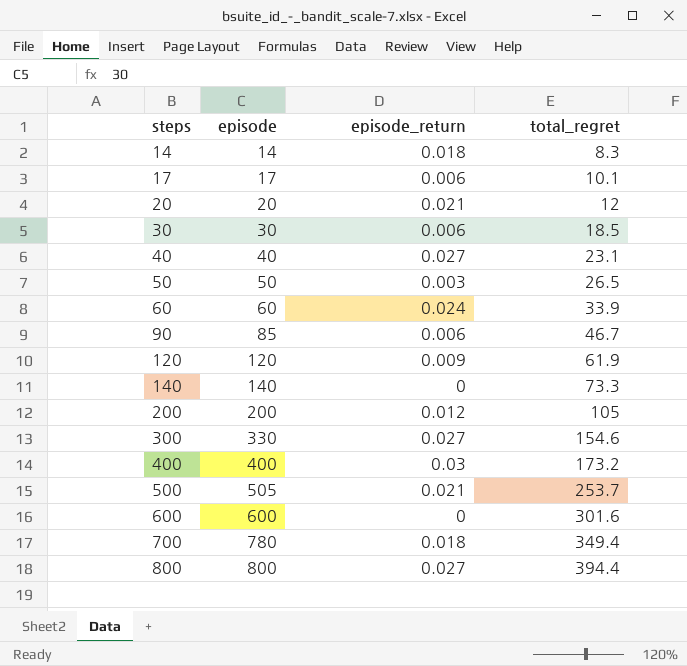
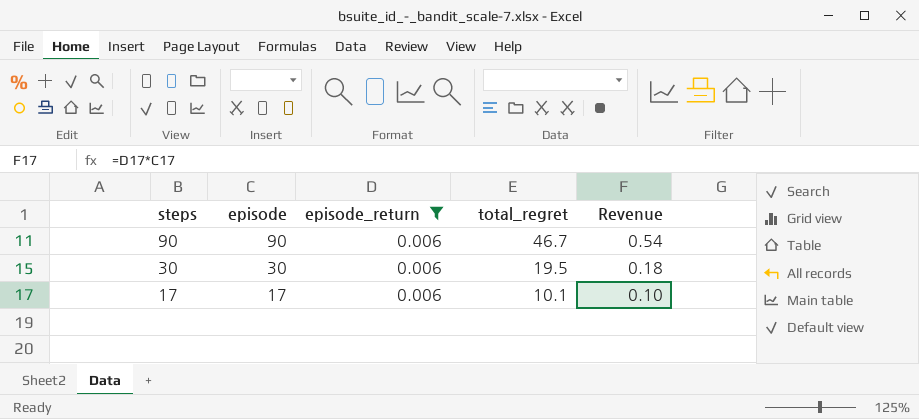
filter: none -> episode_return = 0.006
row order: steps ascending -> steps descending
column Revenue | formula: none -> [episode] * [episode_return]
90 | episode: 85 -> 90
30 | total_regret: 18.5 -> 19.5

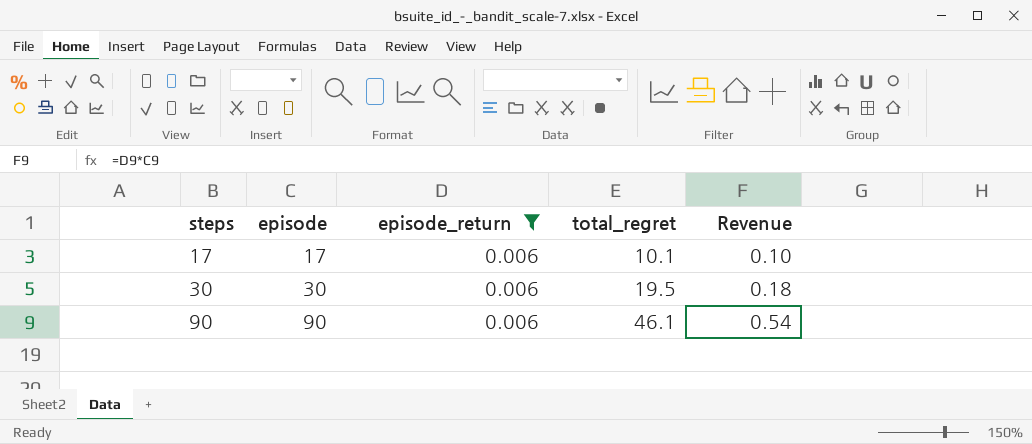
row order: steps descending -> steps ascending
90 | total_regret: 46.7 -> 46.1

